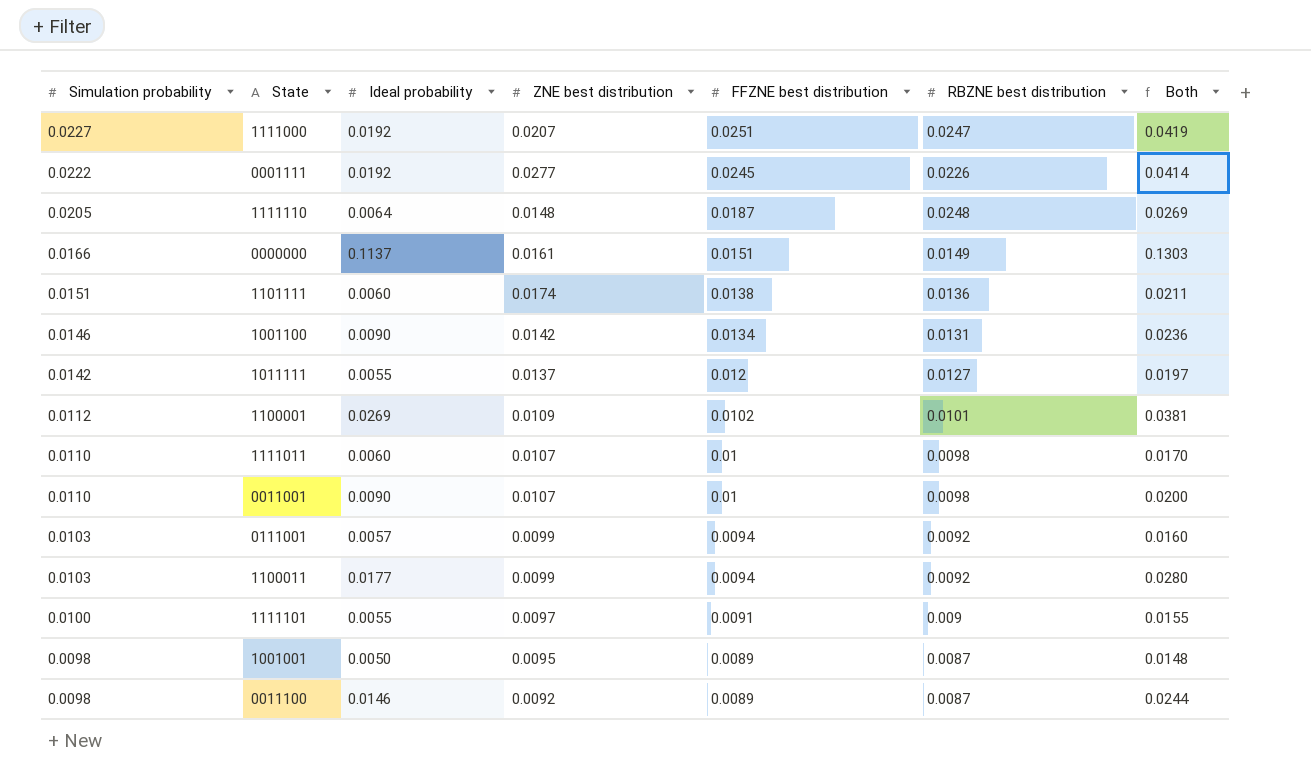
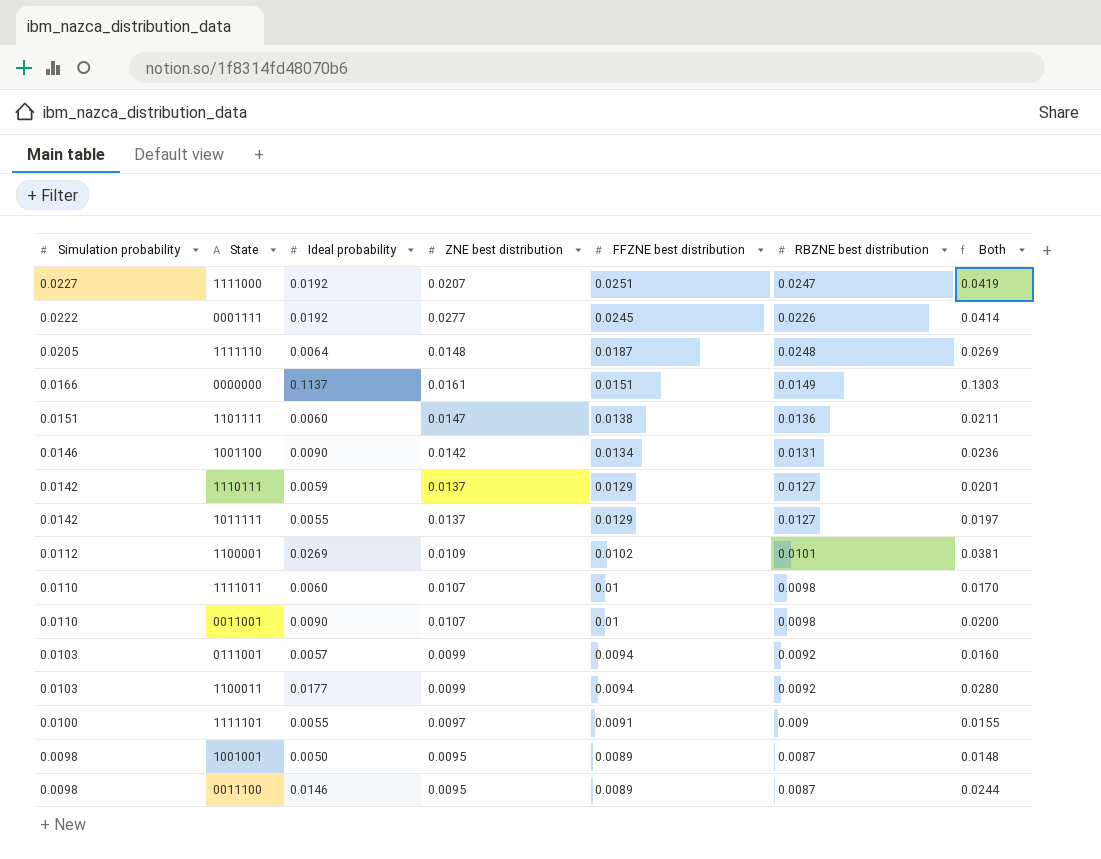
1101111 | ZNE best distribution: 0.0174 -> 0.0147
row 1110111: none -> 0.0142 | 0.0059 | 0.0137 | 0.0129 | 0.0127 | 0.0201
1011111 | FFZNE best distribution: 0.012 -> 0.0129
0011100 | ZNE best distribution: 0.0092 -> 0.0095

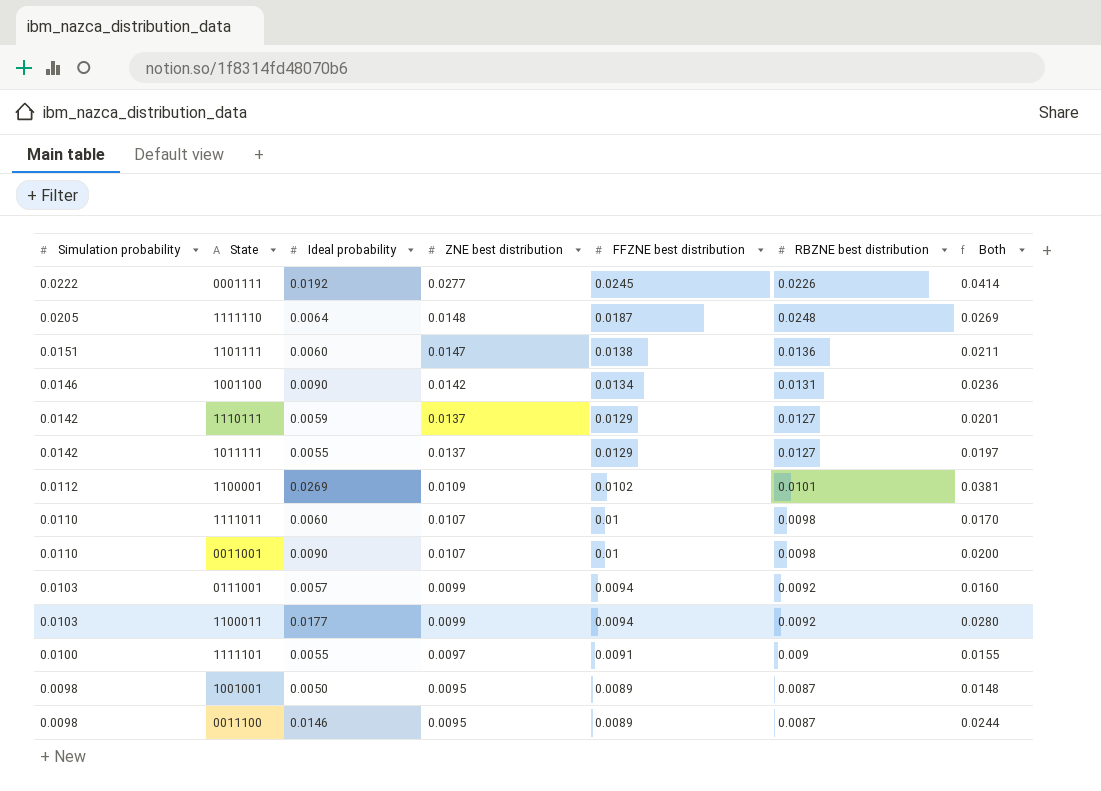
row 1111000: 0.0227 | 0.0192 | 0.0207 | 0.0251 | 0.0247 | 0.0419 -> none
row 0000000: 0.0166 | 0.1137 | 0.0161 | 0.0151 | 0.0149 | 0.1303 -> none

